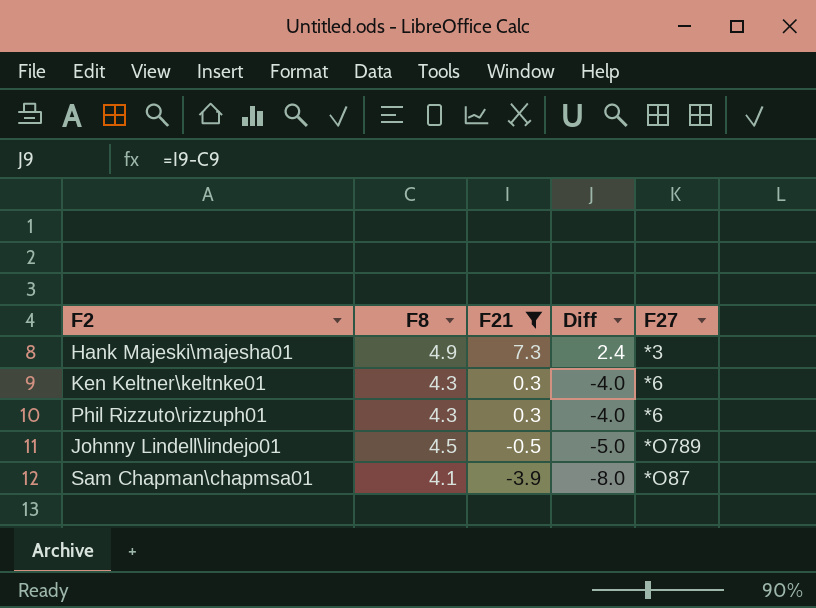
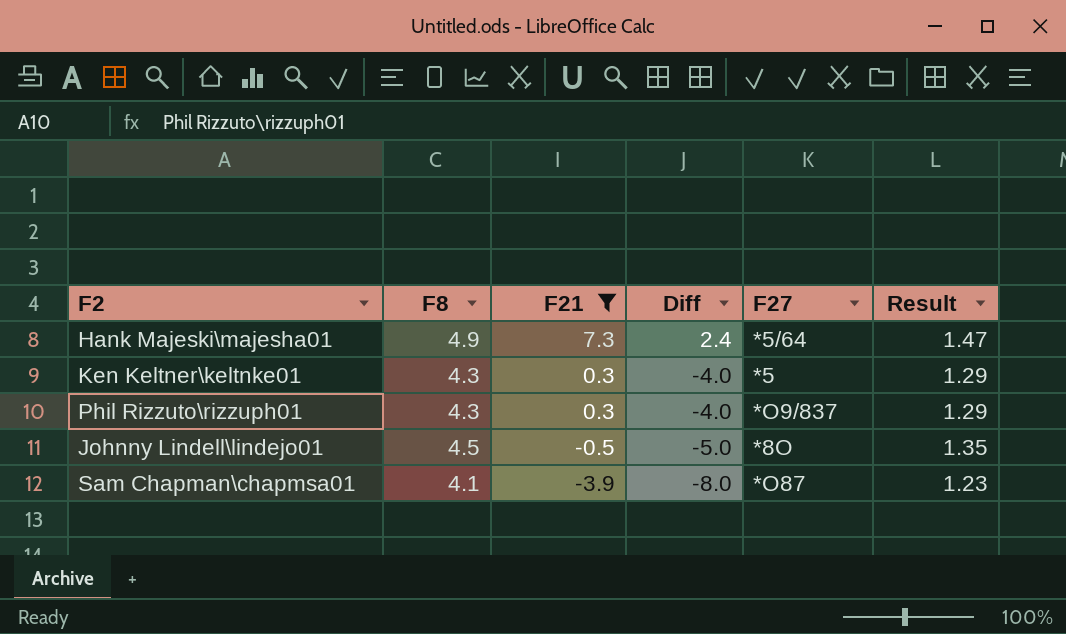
column Result | formula: none -> [F8] * 0.3
Hank Majeski\majesha01 | F27: *3 -> *5/64
Ken Keltner\keltnke01 | F27: *6 -> *5
Phil Rizzuto\rizzuph01 | F27: *6 -> *O9/837
Johnny Lindell\lindejo01 | F27: *O789 -> *8O

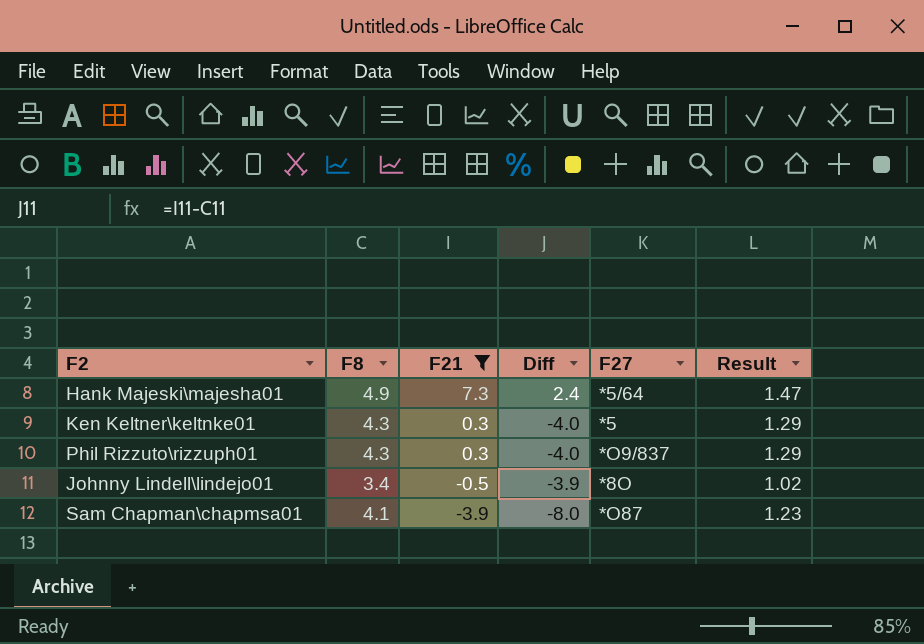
Johnny Lindell\lindejo01 | F8: 4.5 -> 3.4
Johnny Lindell\lindejo01 | Diff: -5.0 -> -3.9
Johnny Lindell\lindejo01 | Result: 1.35 -> 1.02

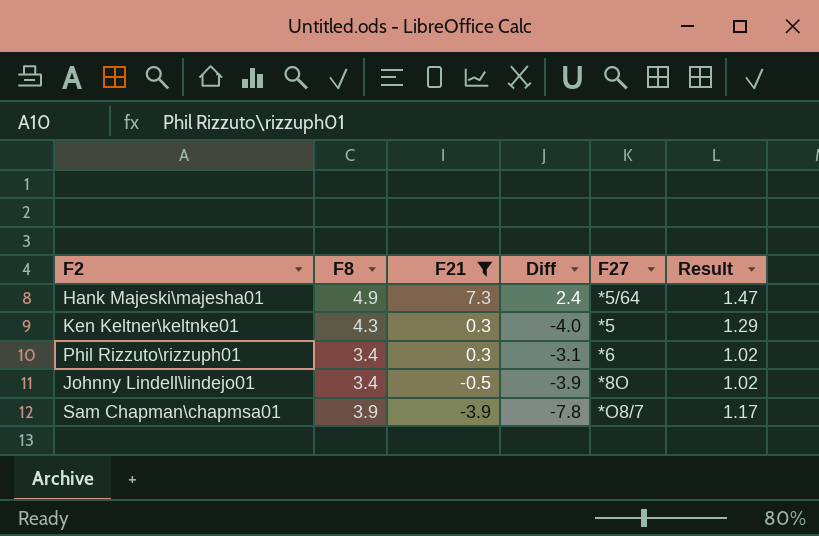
Phil Rizzuto\rizzuph01 | F8: 4.3 -> 3.4
Phil Rizzuto\rizzuph01 | Diff: -4.0 -> -3.1
Phil Rizzuto\rizzuph01 | F27: *O9/837 -> *6
Phil Rizzuto\rizzuph01 | Result: 1.29 -> 1.02
Sam Chapman\chapmsa01 | F8: 4.1 -> 3.9
Sam Chapman\chapmsa01 | Diff: -8.0 -> -7.8
Sam Chapman\chapmsa01 | F27: *O87 -> *O8/7
Sam Chapman\chapmsa01 | Result: 1.23 -> 1.17

